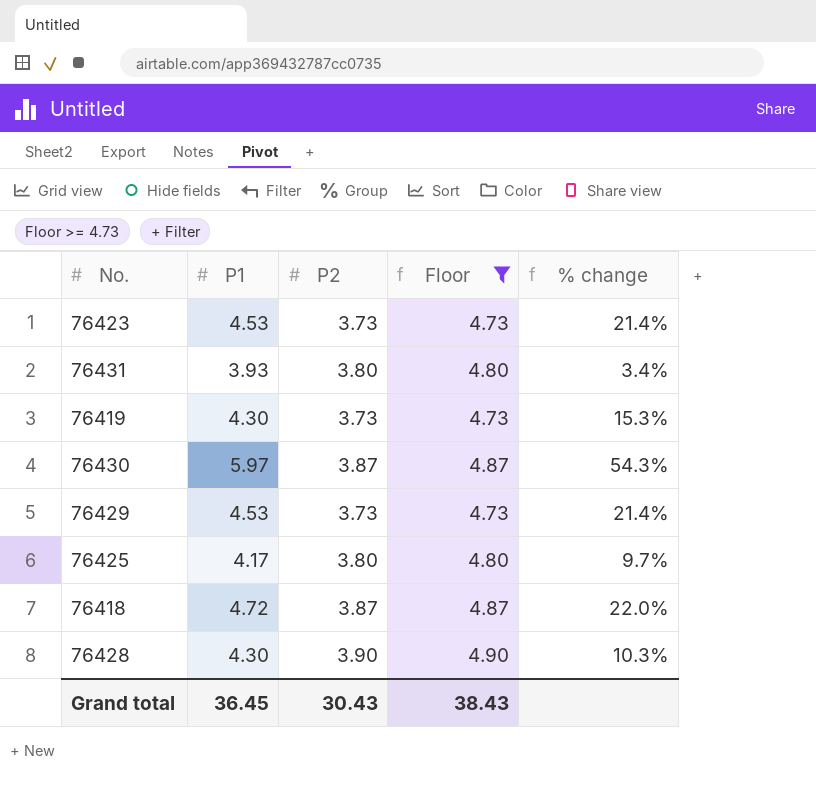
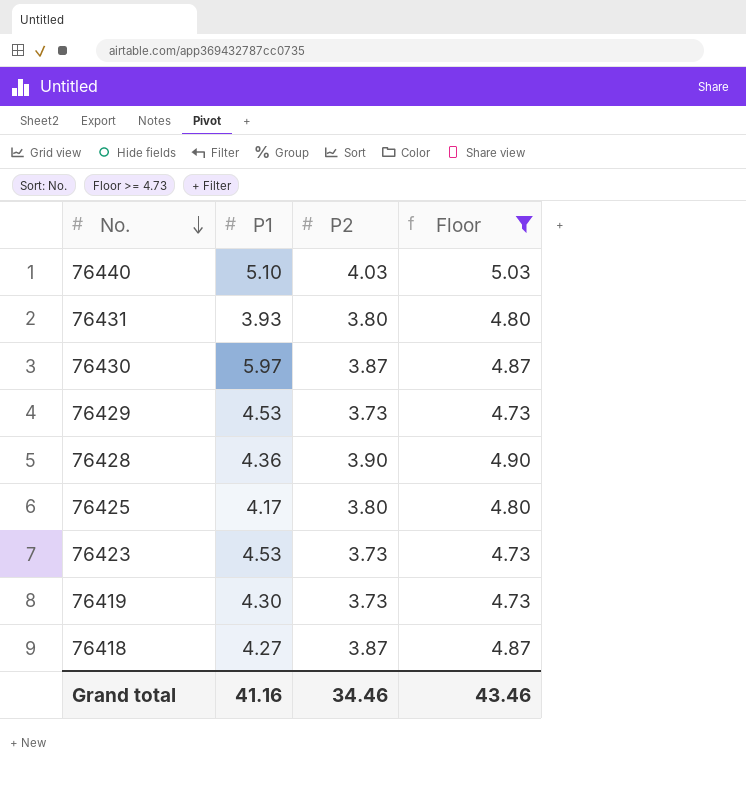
row order: none -> No. descending
column % change | formula: ([P1] - [P2]) / [P2] -> none
row 76440: none -> 5.10 | 4.03 | 5.03
76428 | P1: 4.30 -> 4.36
76418 | P1: 4.72 -> 4.27
Grand total | P1: 36.45 -> 41.16
Grand total | P2: 30.43 -> 34.46
Grand total | Floor: 38.43 -> 43.46

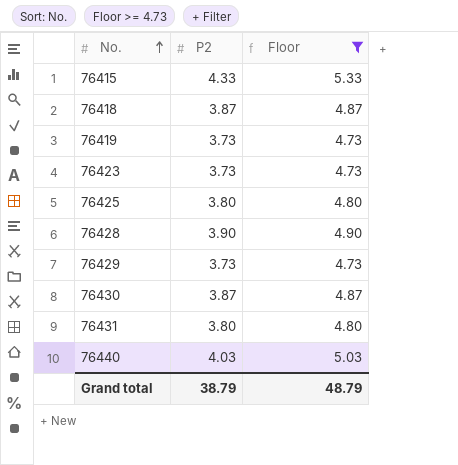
row order: No. descending -> No. ascending
column P1 | position: 2 -> none
row 76415: none -> 4.33 | 5.33
Grand total | P2: 34.46 -> 38.79
Grand total | Floor: 43.46 -> 48.79

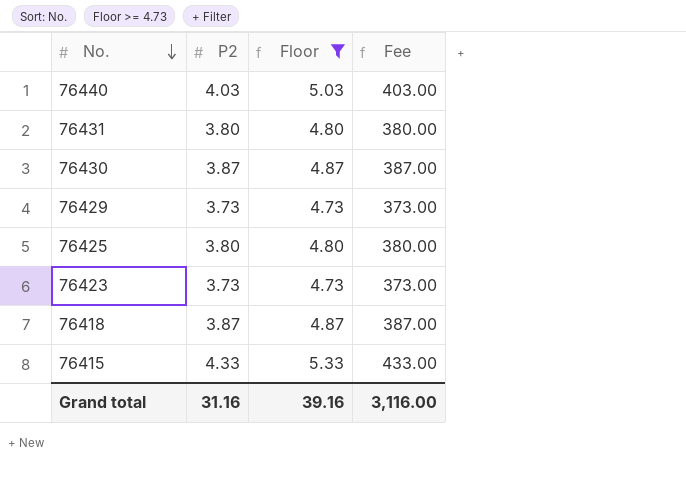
row order: No. ascending -> No. descending
column Fee | formula: none -> [P2] * 100
row 76419: 3.73 | 4.73 -> none
row 76428: 3.90 | 4.90 -> none
Grand total | P2: 38.79 -> 31.16
Grand total | Floor: 48.79 -> 39.16

